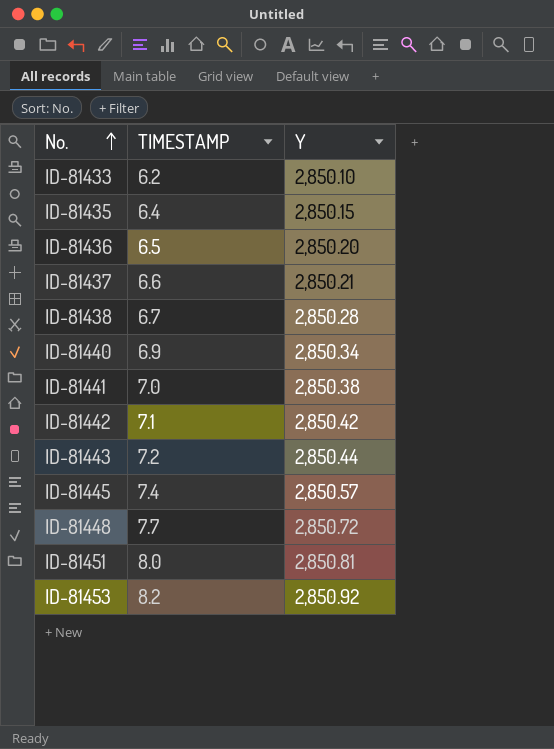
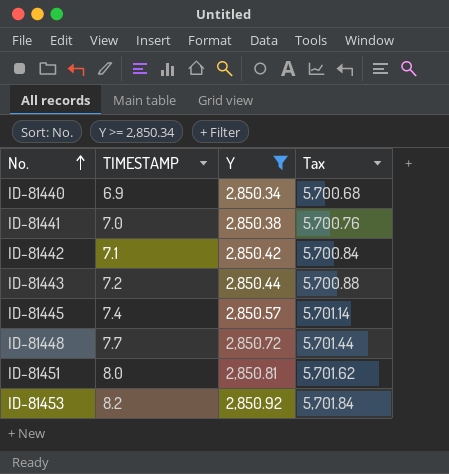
filter: none -> Y >= 2,850.34
column Tax | formula: none -> [Y] * 2

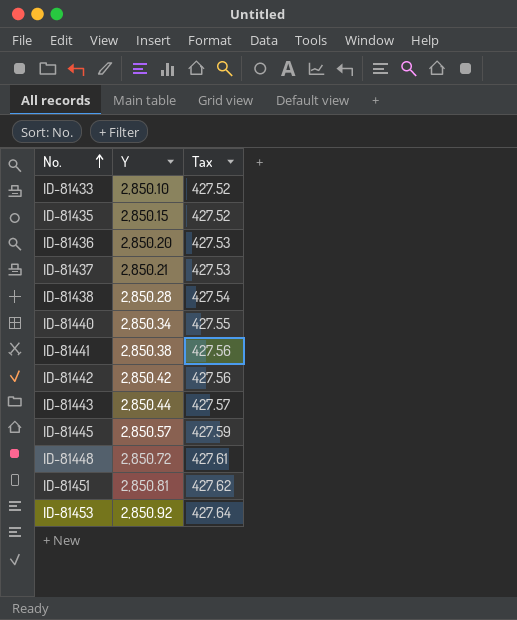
filter: Y >= 2,850.34 -> none
column TIMESTAMP | position: 2 -> none
column Tax | formula: [Y] * 2 -> [Y] * 0.15

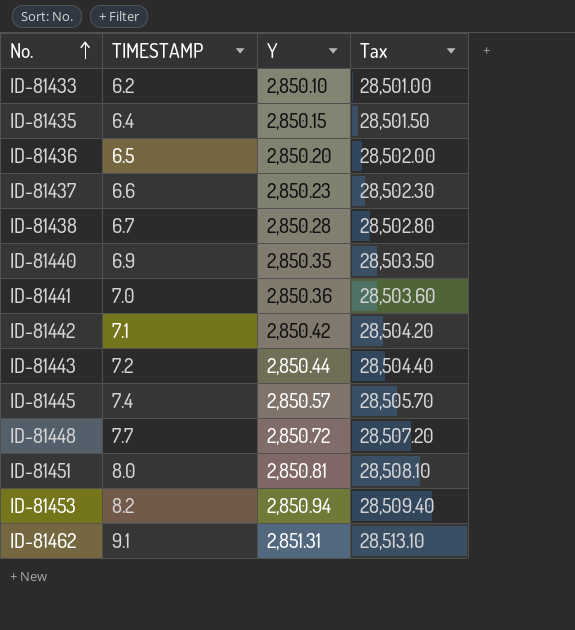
column TIMESTAMP | position: none -> 2
column Tax | formula: [Y] * 0.15 -> [Y] * 10
ID-81437 | Y: 2,850.21 -> 2,850.23
ID-81440 | Y: 2,850.34 -> 2,850.35
ID-81441 | Y: 2,850.38 -> 2,850.36
ID-81453 | Y: 2,850.92 -> 2,850.94
row ID-81462: none -> 9.1 | 2,851.31 | 28,513.10

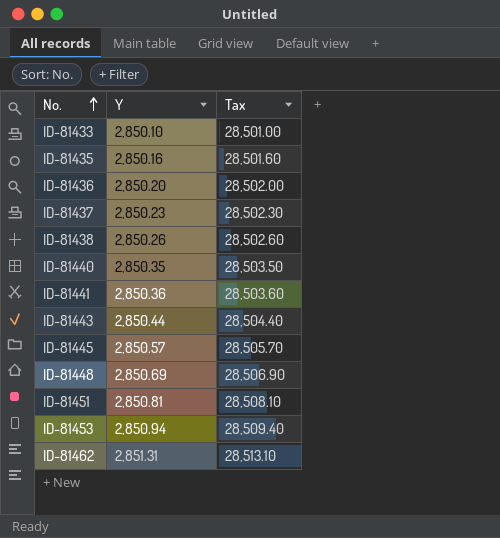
column TIMESTAMP | position: 2 -> none
row ID-81442: 7.1 | 2,850.42 | 28,504.20 -> none
ID-81435 | Y: 2,850.15 -> 2,850.16
ID-81435 | Tax: 28,501.50 -> 28,501.60
ID-81438 | Y: 2,850.28 -> 2,850.26
ID-81438 | Tax: 28,502.80 -> 28,502.60
ID-81448 | Y: 2,850.72 -> 2,850.69
ID-81448 | Tax: 28,507.20 -> 28,506.90

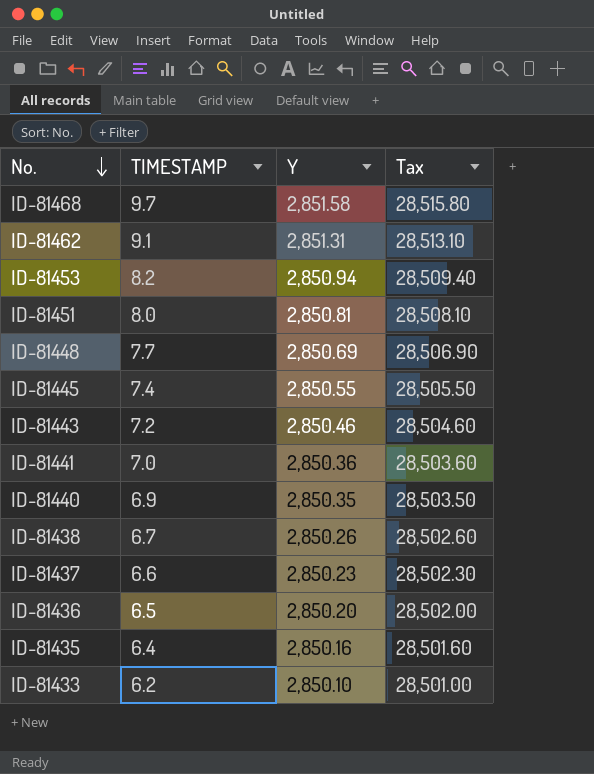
row order: No. ascending -> No. descending
column TIMESTAMP | position: none -> 2
row ID-81468: none -> 9.7 | 2,851.58 | 28,515.80
ID-81445 | Y: 2,850.57 -> 2,850.55
ID-81445 | Tax: 28,505.70 -> 28,505.50
ID-81443 | Y: 2,850.44 -> 2,850.46
ID-81443 | Tax: 28,504.40 -> 28,504.60

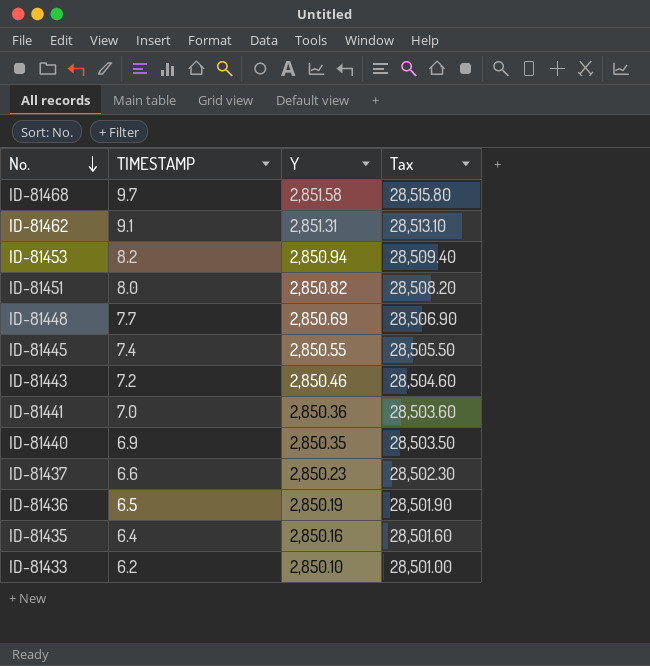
row ID-81438: 6.7 | 2,850.26 | 28,502.60 -> none
ID-81451 | Y: 2,850.81 -> 2,850.82
ID-81451 | Tax: 28,508.10 -> 28,508.20
ID-81436 | Y: 2,850.20 -> 2,850.19
ID-81436 | Tax: 28,502.00 -> 28,501.90

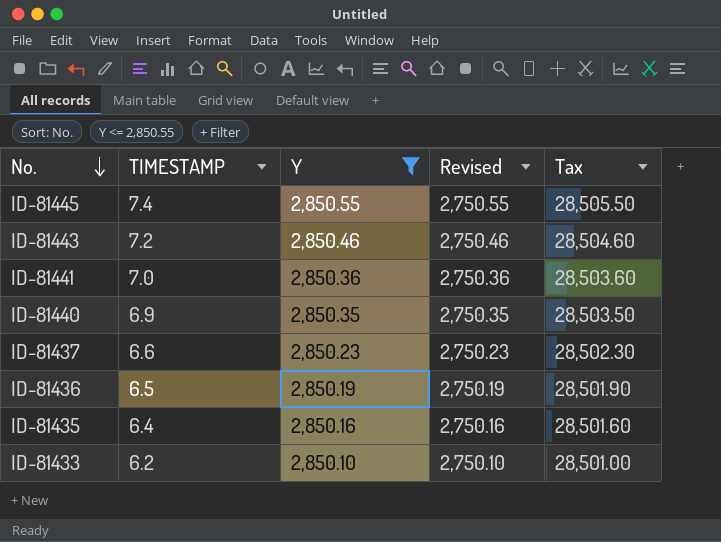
filter: none -> Y <= 2,850.55
column Revised | formula: none -> [Y] - 100

